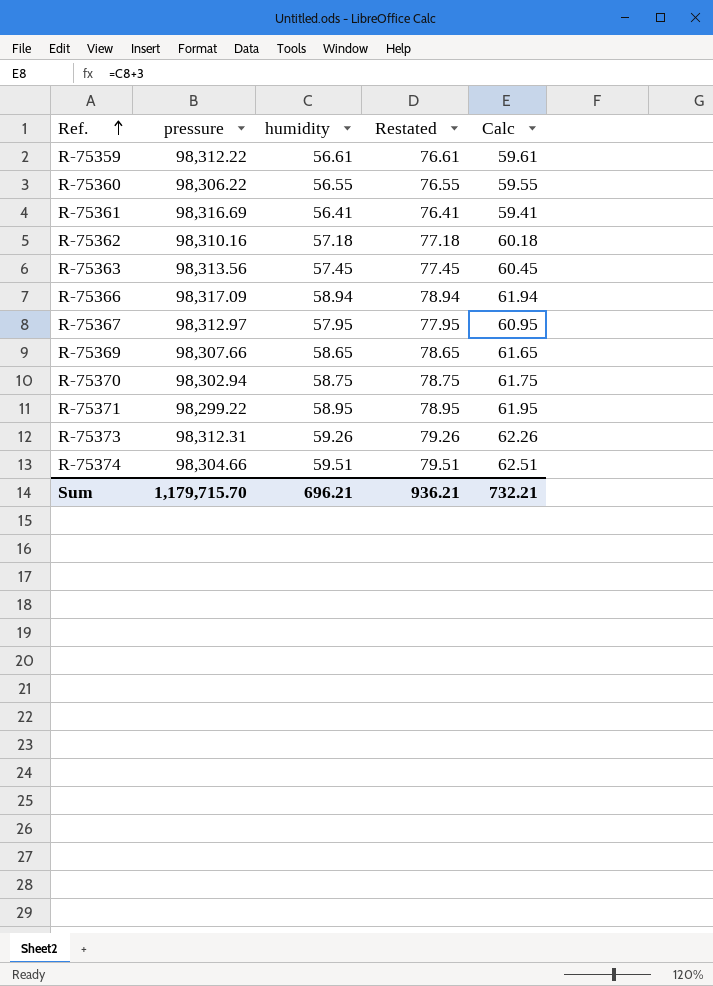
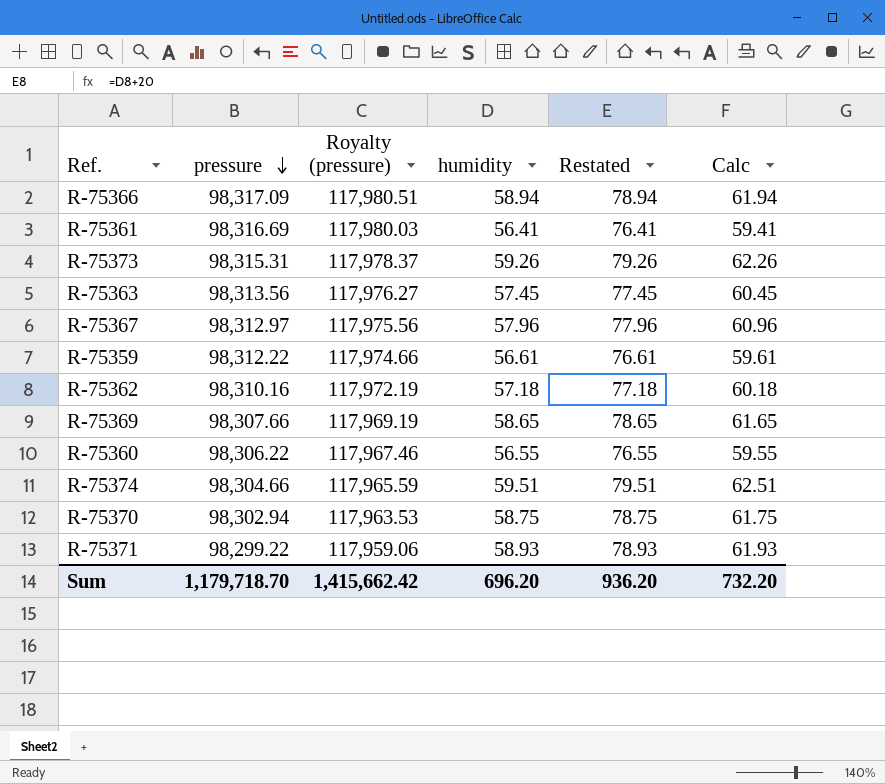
row order: Ref. ascending -> pressure descending
column Royalty (pressure) | formula: none -> [pressure] * 1.2
R-75373 | pressure: 98,312.31 -> 98,315.31
R-75367 | humidity: 57.95 -> 57.96
R-75367 | Restated: 77.95 -> 77.96
R-75367 | Calc: 60.95 -> 60.96
R-75371 | humidity: 58.95 -> 58.93
R-75371 | Restated: 78.95 -> 78.93
R-75371 | Calc: 61.95 -> 61.93
Sum | pressure: 1,179,715.70 -> 1,179,718.70
Sum | humidity: 696.21 -> 696.20
Sum | Restated: 936.21 -> 936.20
Sum | Calc: 732.21 -> 732.20

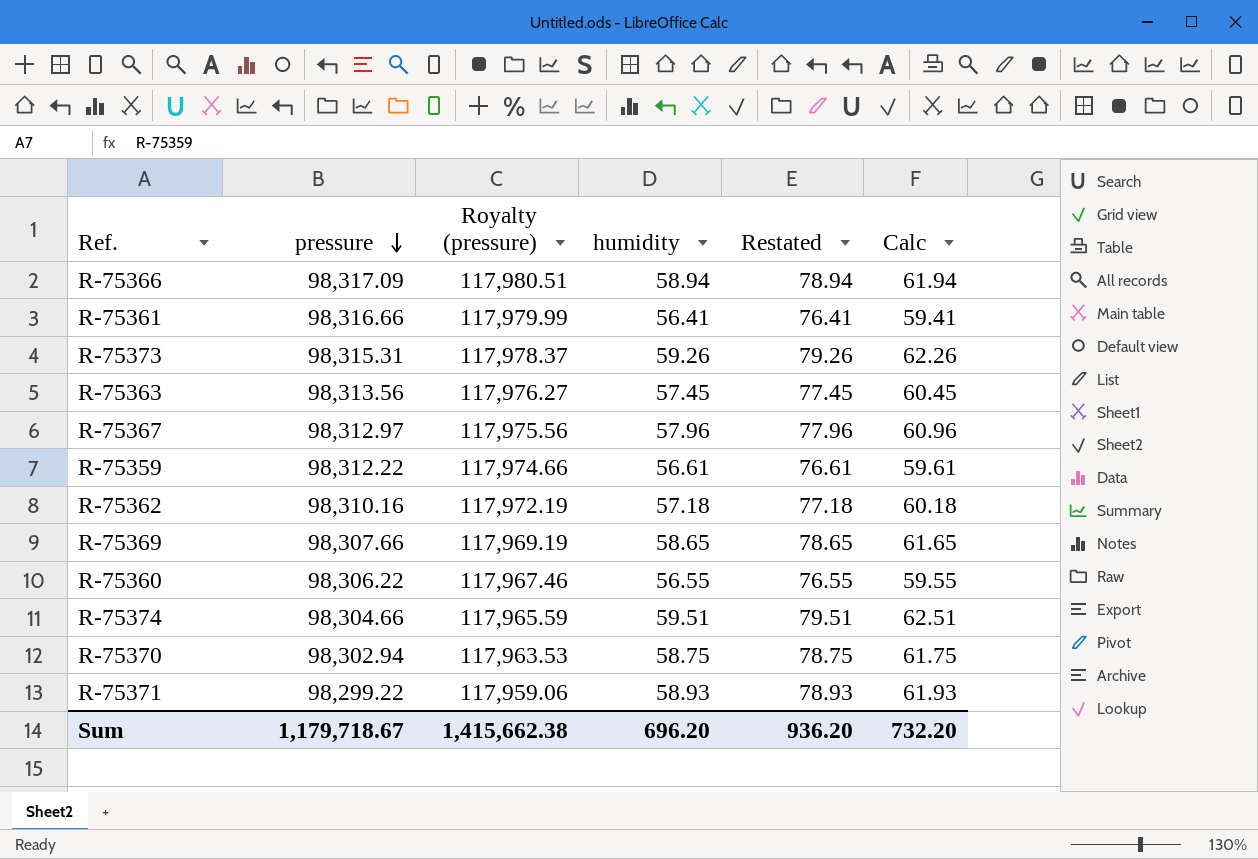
R-75361 | pressure: 98,316.69 -> 98,316.66
R-75361 | Royalty (pressure): 117,980.03 -> 117,979.99
Sum | pressure: 1,179,718.70 -> 1,179,718.67
Sum | Royalty (pressure): 1,415,662.42 -> 1,415,662.38

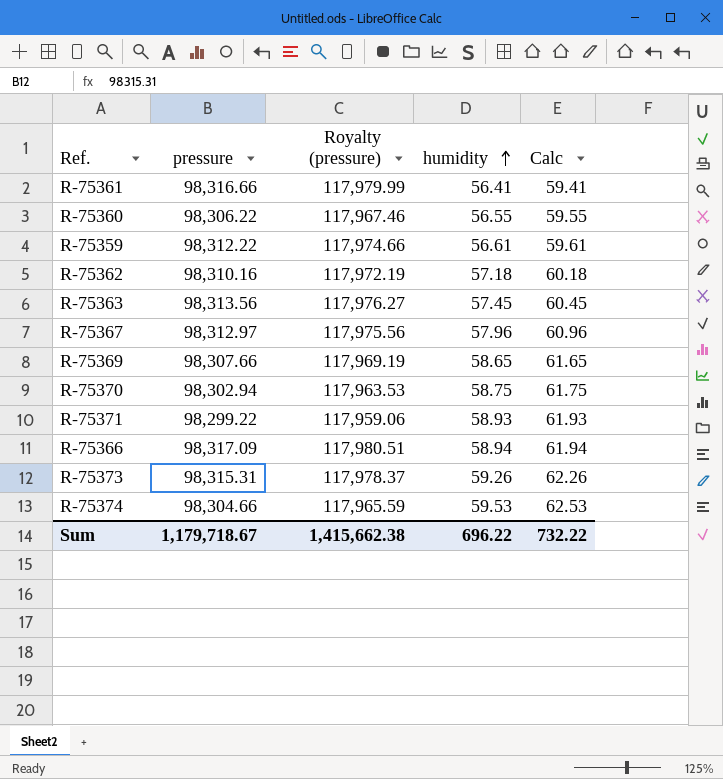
row order: pressure descending -> humidity ascending
column Restated | formula: [humidity] + 20 -> none
R-75374 | humidity: 59.51 -> 59.53
R-75374 | Calc: 62.51 -> 62.53
Sum | humidity: 696.20 -> 696.22
Sum | Calc: 732.20 -> 732.22

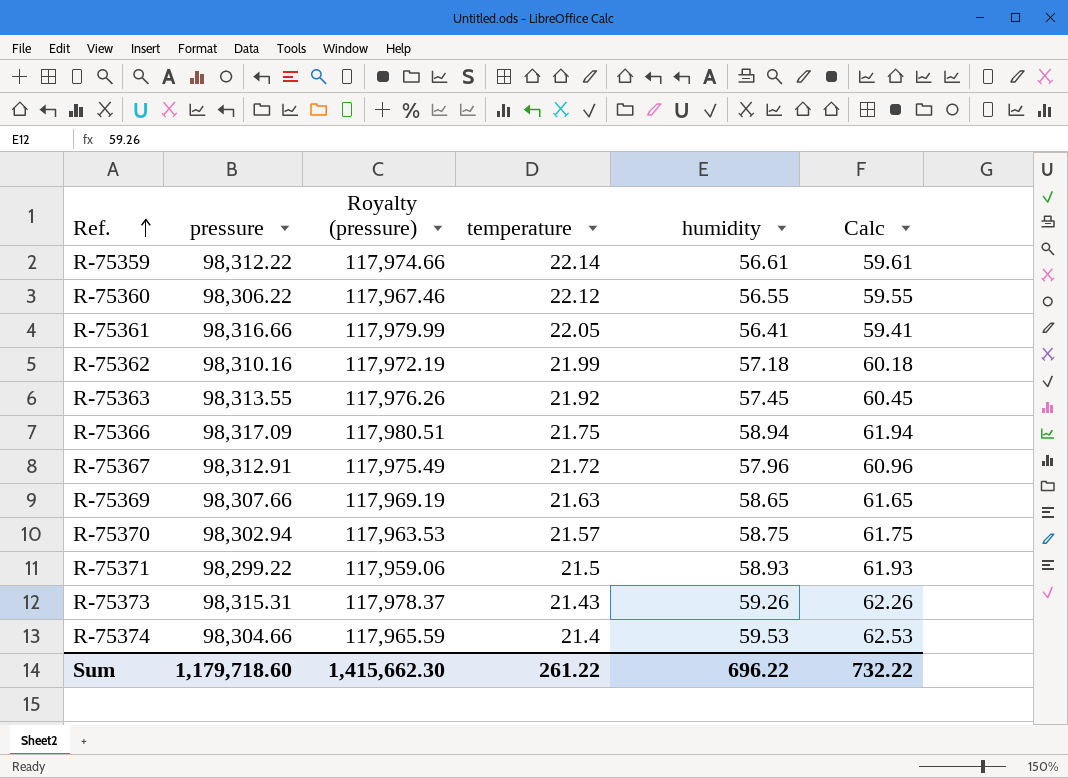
row order: humidity ascending -> Ref. ascending
column temperature | position: none -> 4
R-75363 | pressure: 98,313.56 -> 98,313.55
R-75363 | Royalty (pressure): 117,976.27 -> 117,976.26
R-75367 | pressure: 98,312.97 -> 98,312.91
R-75367 | Royalty (pressure): 117,975.56 -> 117,975.49
Sum | pressure: 1,179,718.67 -> 1,179,718.60
Sum | Royalty (pressure): 1,415,662.38 -> 1,415,662.30

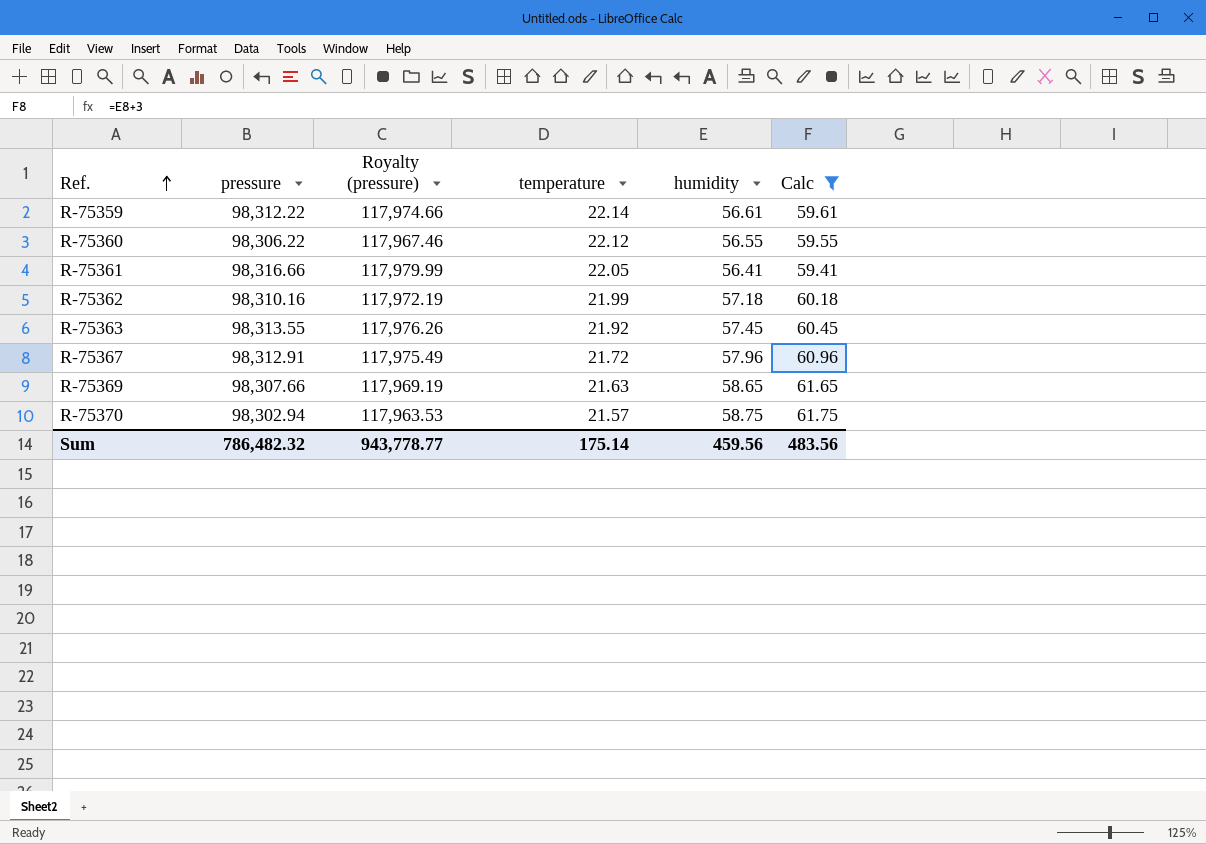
filter: none -> Calc <= 61.75
Sum | pressure: 1,179,718.60 -> 786,482.32
Sum | Royalty (pressure): 1,415,662.30 -> 943,778.77
Sum | temperature: 261.22 -> 175.14
Sum | humidity: 696.22 -> 459.56
Sum | Calc: 732.22 -> 483.56

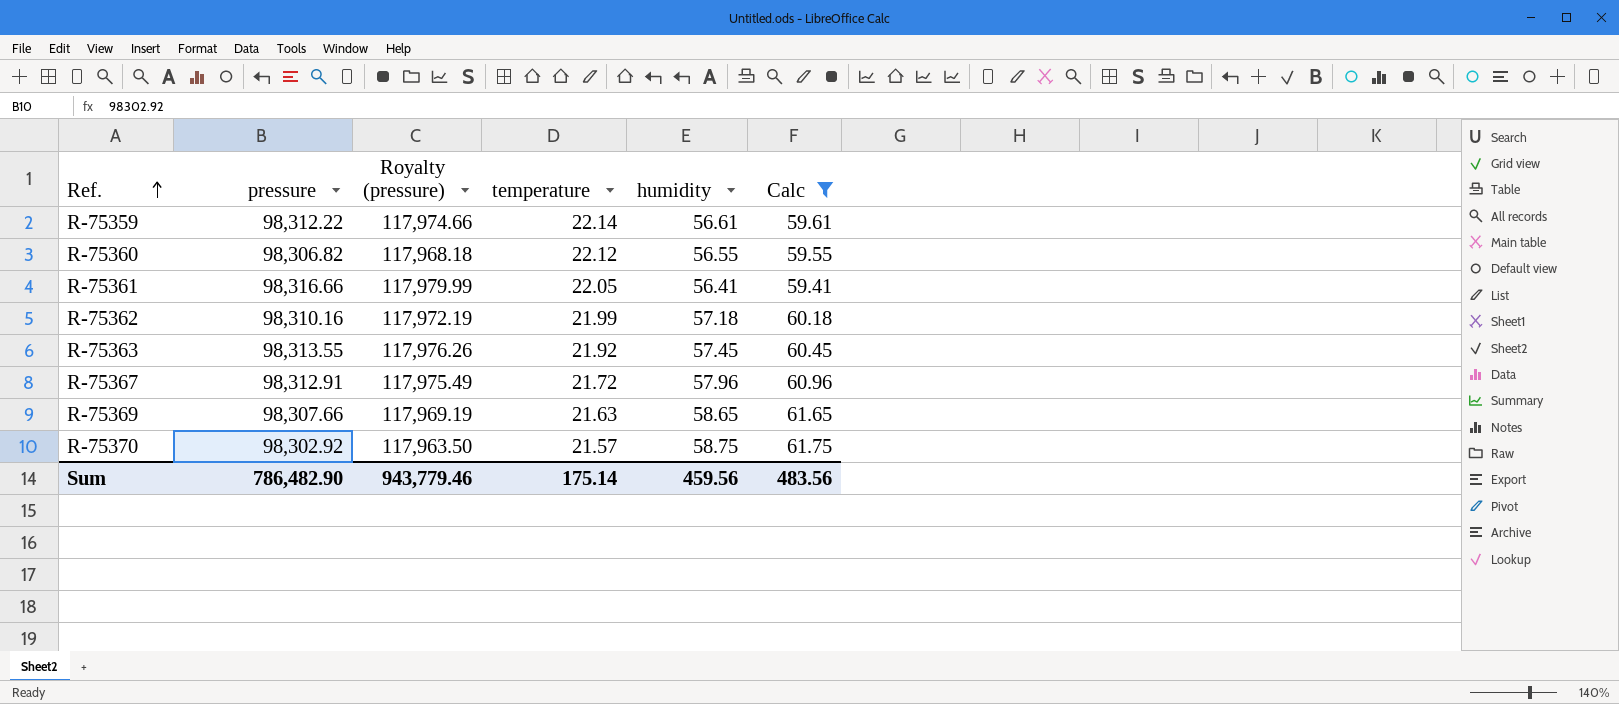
R-75360 | pressure: 98,306.22 -> 98,306.82
R-75360 | Royalty (pressure): 117,967.46 -> 117,968.18
R-75370 | pressure: 98,302.94 -> 98,302.92
R-75370 | Royalty (pressure): 117,963.53 -> 117,963.50
Sum | pressure: 786,482.32 -> 786,482.90
Sum | Royalty (pressure): 943,778.77 -> 943,779.46

